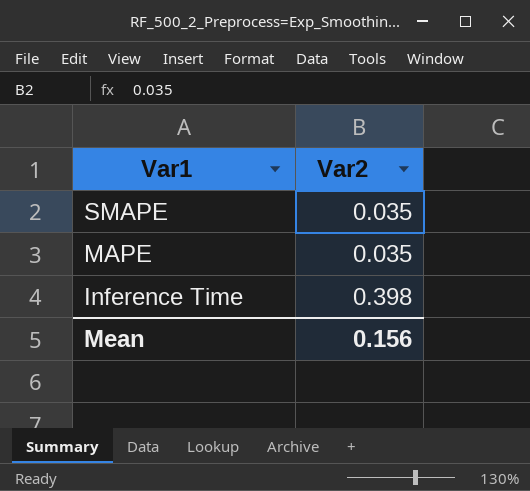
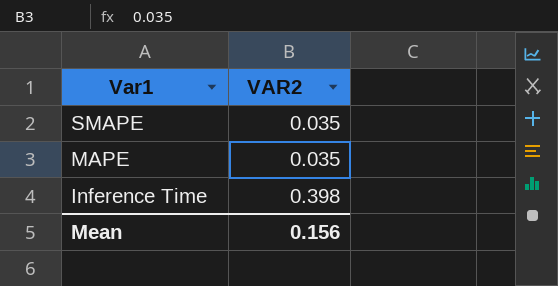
column name: Var2 -> VAR2

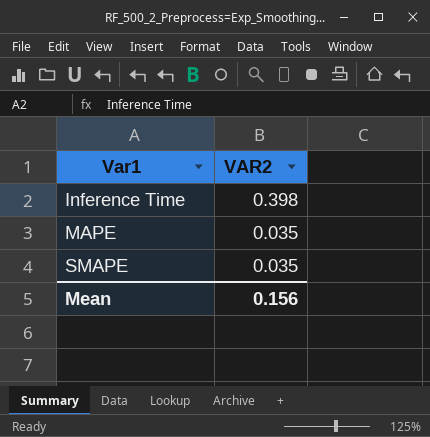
row order: Var1 descending -> Var1 ascending

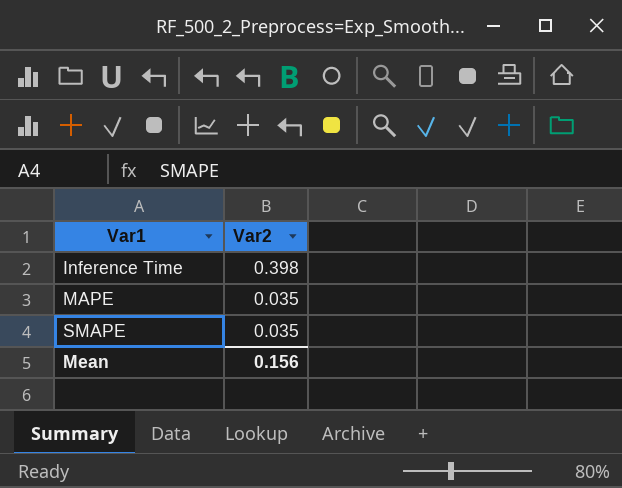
column name: VAR2 -> Var2

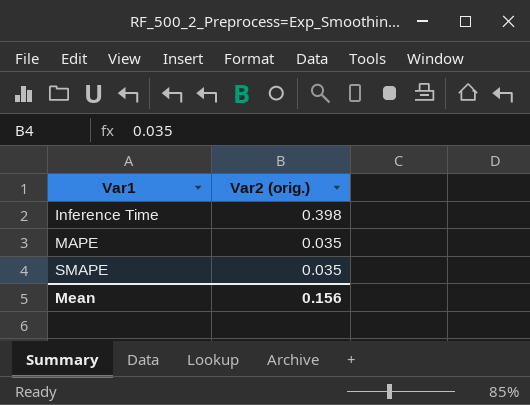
column name: Var2 -> Var2 (orig.)

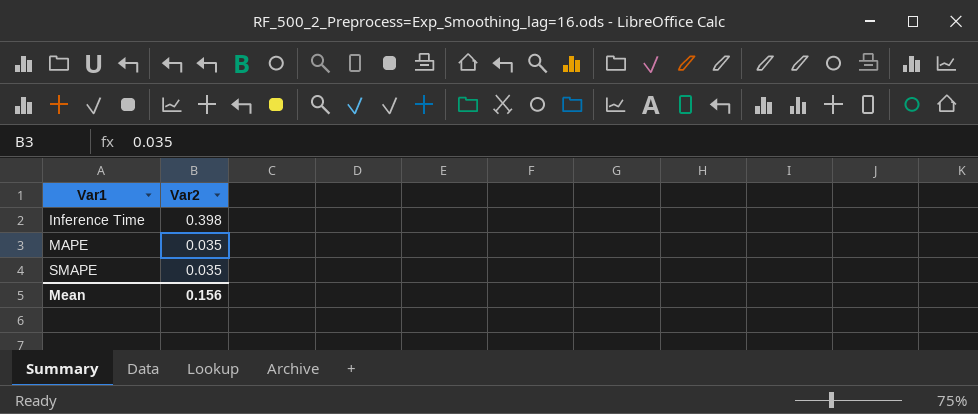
column name: Var2 (orig.) -> Var2

